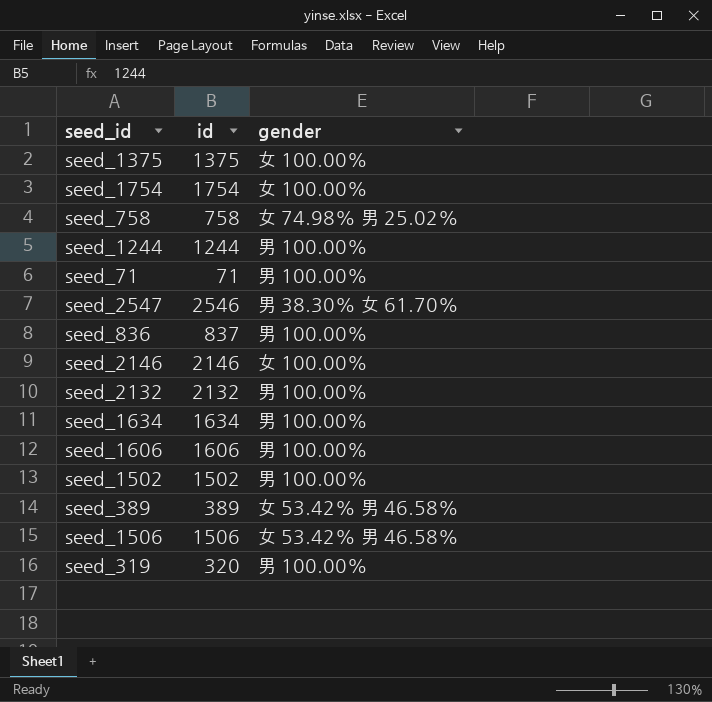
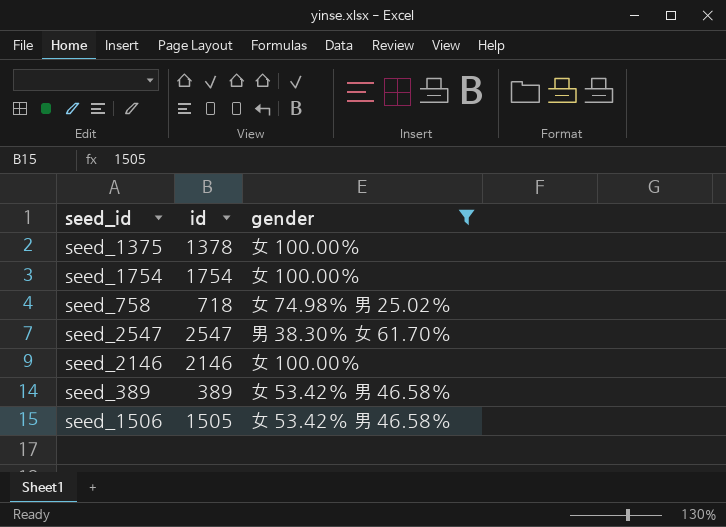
filter: none -> gender != 男 100.00%
seed_1375 | id: 1375 -> 1378
seed_758 | id: 758 -> 718
seed_2547 | id: 2546 -> 2547
seed_1506 | id: 1506 -> 1505

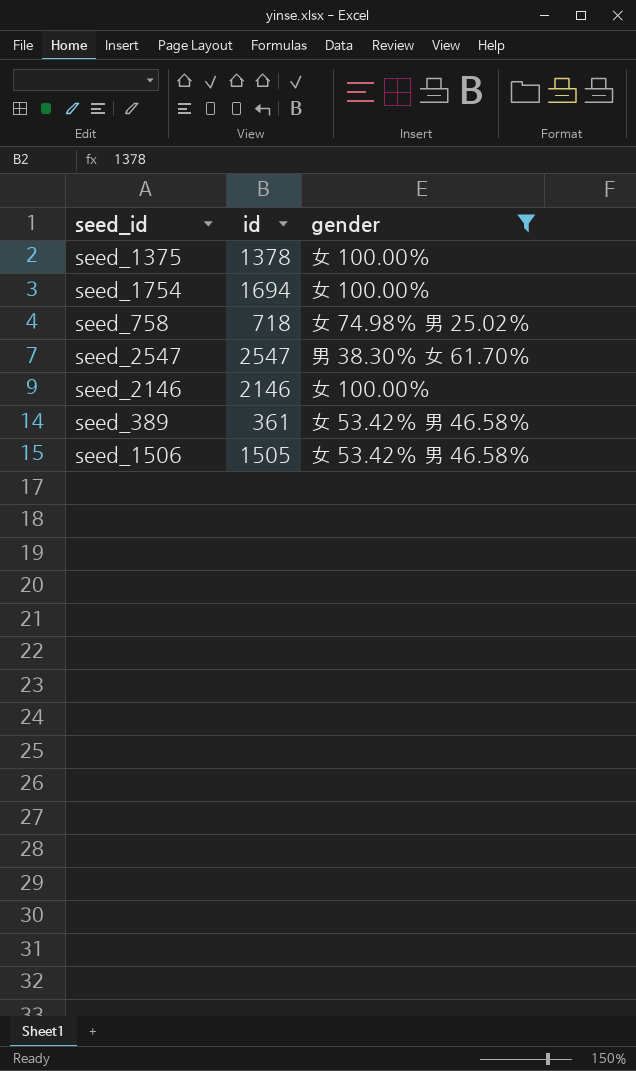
seed_1754 | id: 1754 -> 1694
seed_389 | id: 389 -> 361

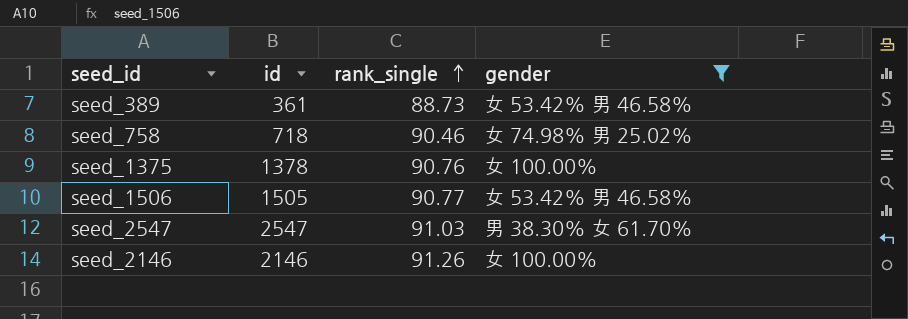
row order: none -> rank_single ascending
column rank_single | position: none -> 3
row seed_1754: 1694 | 女 100.00% -> none

